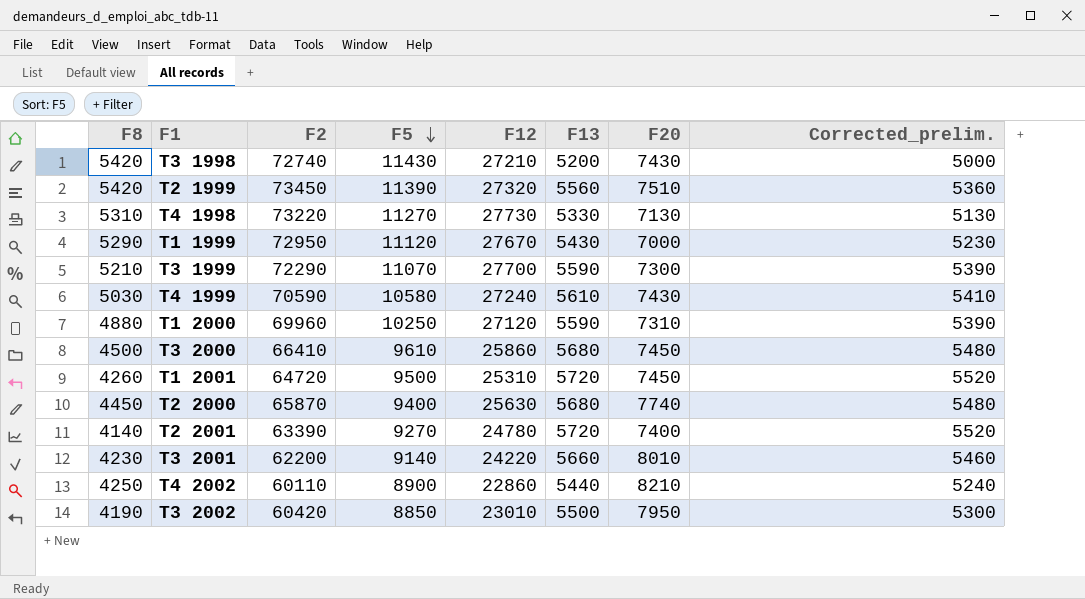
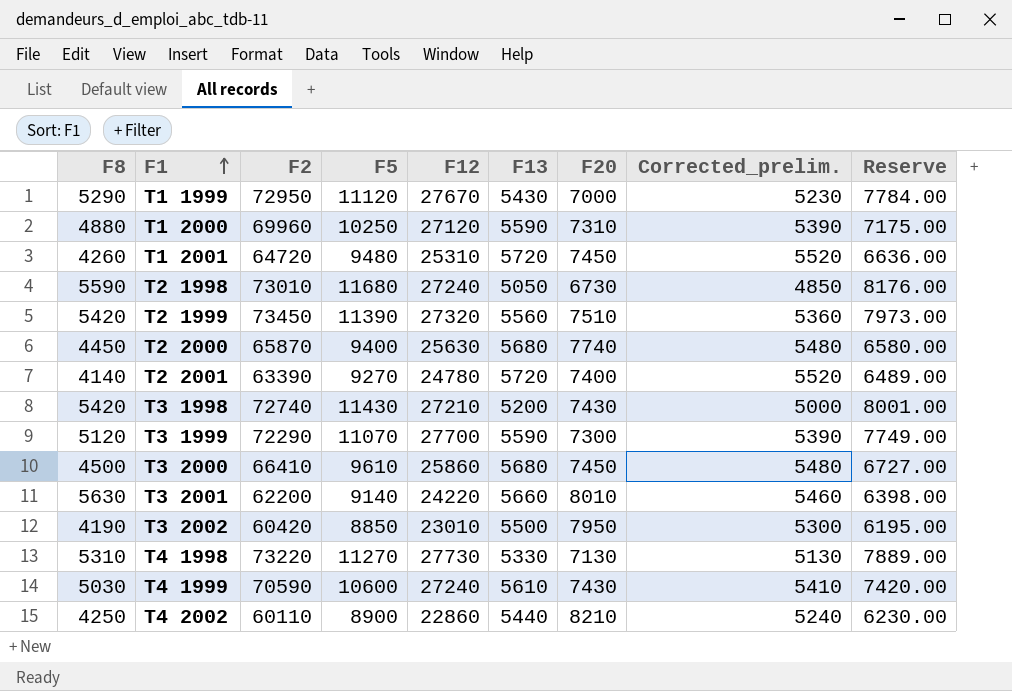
row order: F5 descending -> F1 ascending
column Reserve | formula: none -> [F5] * 0.7
T1 2001 | F5: 9500 -> 9480
row T2 1998: none -> 5590 | 73010 | 11680 | 27240 | 5050 | 6730 | 4850 | 8176.00
T3 1999 | F8: 5210 -> 5120
T3 2001 | F8: 4230 -> 5630
T4 1999 | F5: 10580 -> 10600

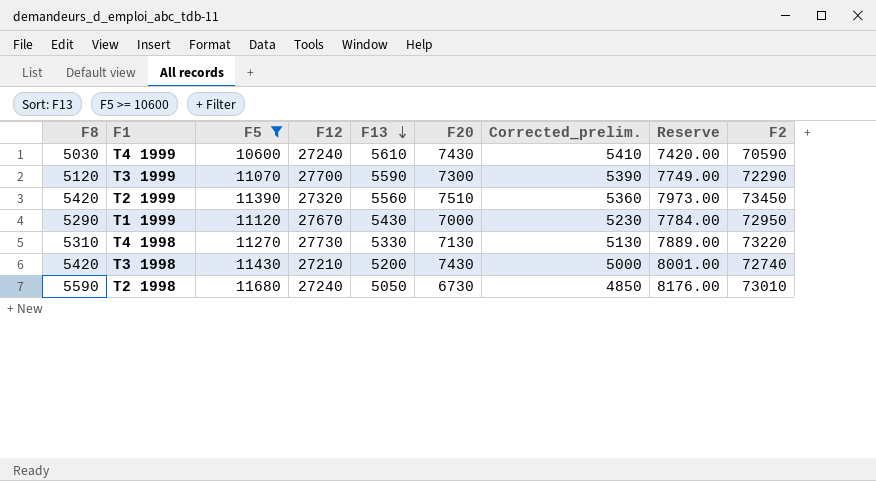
filter: none -> F5 >= 10600
row order: F1 ascending -> F13 descending
column F2 | position: 3 -> 9

